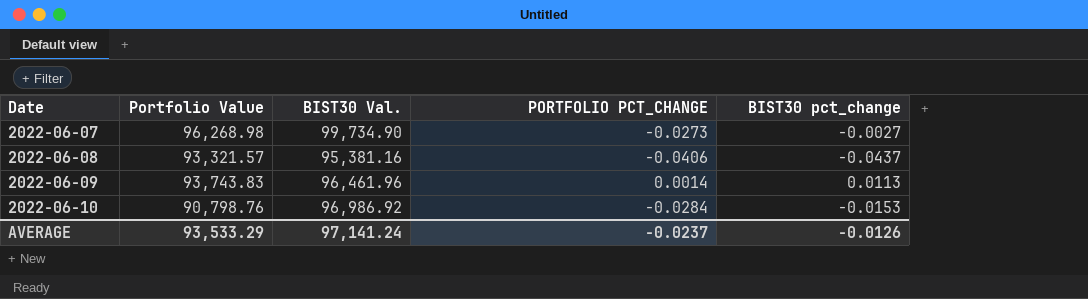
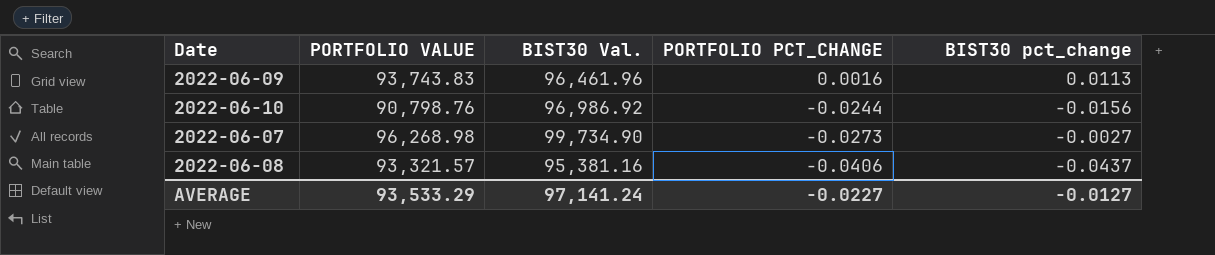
row order: Date ascending -> PORTFOLIO PCT_CHANGE descending
column name: Portfolio Value -> PORTFOLIO VALUE
2022-06-09 | PORTFOLIO PCT_CHANGE: 0.0014 -> 0.0016
2022-06-10 | PORTFOLIO PCT_CHANGE: -0.0284 -> -0.0244
2022-06-10 | BIST30 pct_change: -0.0153 -> -0.0156
AVERAGE | PORTFOLIO PCT_CHANGE: -0.0237 -> -0.0227
AVERAGE | BIST30 pct_change: -0.0126 -> -0.0127

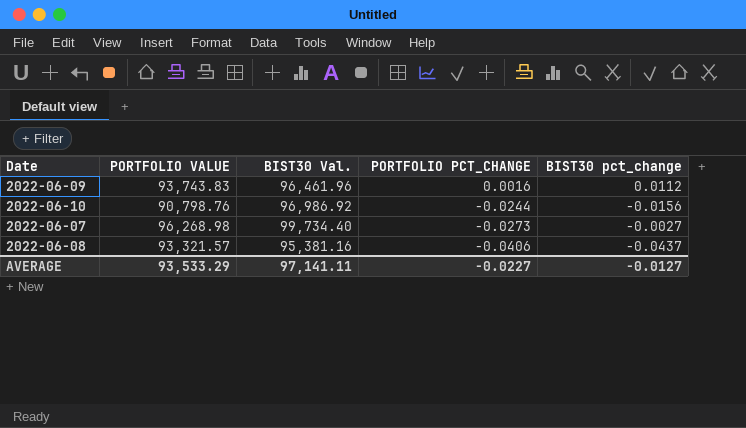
2022-06-09 | BIST30 pct_change: 0.0113 -> 0.0112
2022-06-07 | BIST30 Val.: 99,734.90 -> 99,734.40
AVERAGE | BIST30 Val.: 97,141.24 -> 97,141.11

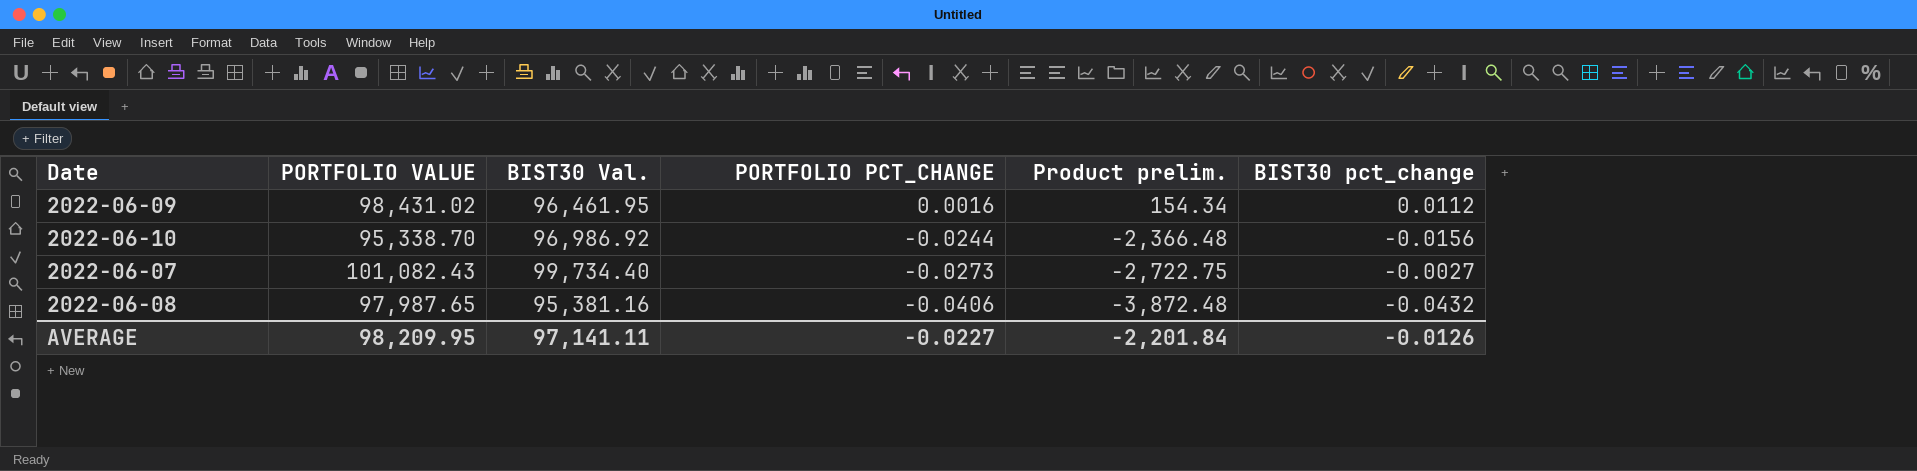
column Product prelim. | formula: none -> [BIST30 Val.] * [PORTFOLIO PCT_CHANGE]
2022-06-09 | PORTFOLIO VALUE: 93,743.83 -> 98,431.02
2022-06-09 | BIST30 Val.: 96,461.96 -> 96,461.95
2022-06-10 | PORTFOLIO VALUE: 90,798.76 -> 95,338.70
2022-06-07 | PORTFOLIO VALUE: 96,268.98 -> 101,082.43
2022-06-08 | PORTFOLIO VALUE: 93,321.57 -> 97,987.65
2022-06-08 | BIST30 pct_change: -0.0437 -> -0.0432
AVERAGE | PORTFOLIO VALUE: 93,533.29 -> 98,209.95
AVERAGE | BIST30 pct_change: -0.0127 -> -0.0126

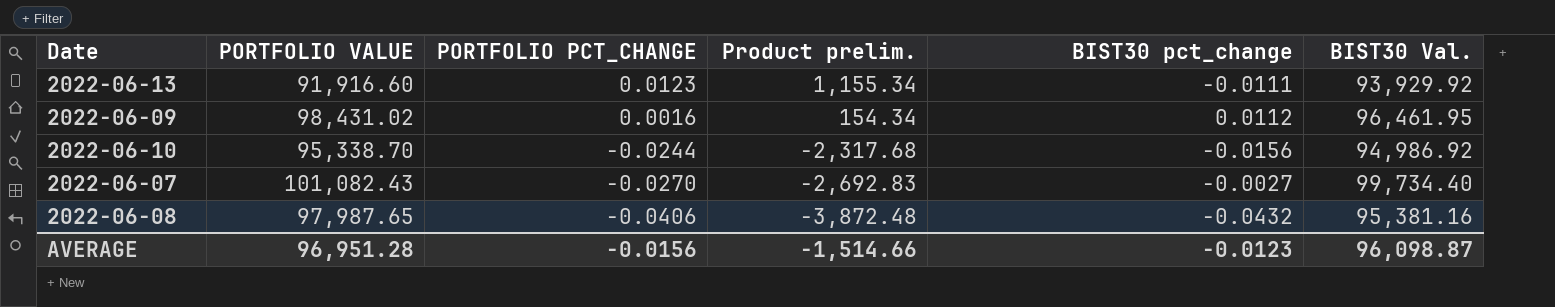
column BIST30 Val. | position: 3 -> 6
row 2022-06-13: none -> 91,916.60 | 0.0123 | 1,155.34 | -0.0111 | 93,929.92
2022-06-10 | Product prelim.: -2,366.48 -> -2,317.68
2022-06-10 | BIST30 Val.: 96,986.92 -> 94,986.92
2022-06-07 | PORTFOLIO PCT_CHANGE: -0.0273 -> -0.0270
2022-06-07 | Product prelim.: -2,722.75 -> -2,692.83
AVERAGE | PORTFOLIO VALUE: 98,209.95 -> 96,951.28
AVERAGE | PORTFOLIO PCT_CHANGE: -0.0227 -> -0.0156
AVERAGE | Product prelim.: -2,201.84 -> -1,514.66
AVERAGE | BIST30 pct_change: -0.0126 -> -0.0123
AVERAGE | BIST30 Val.: 97,141.11 -> 96,098.87

